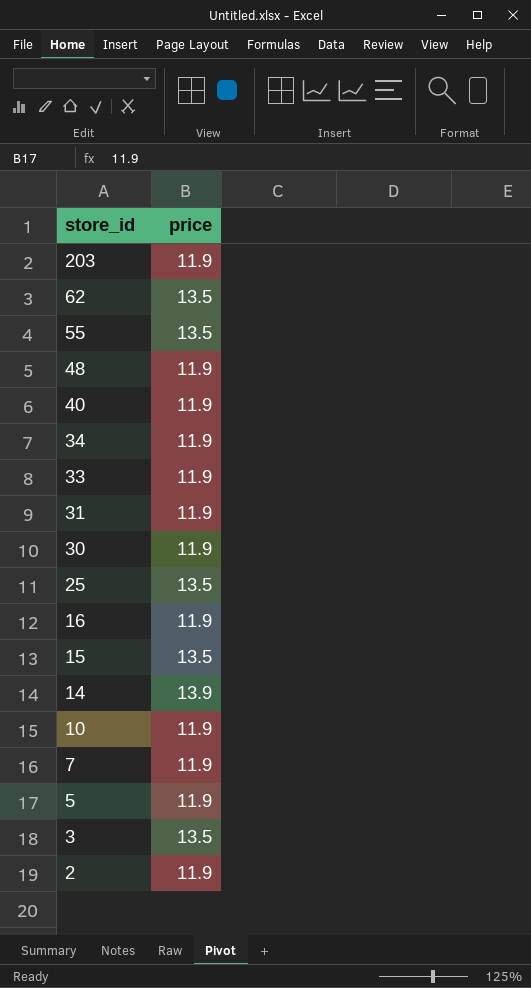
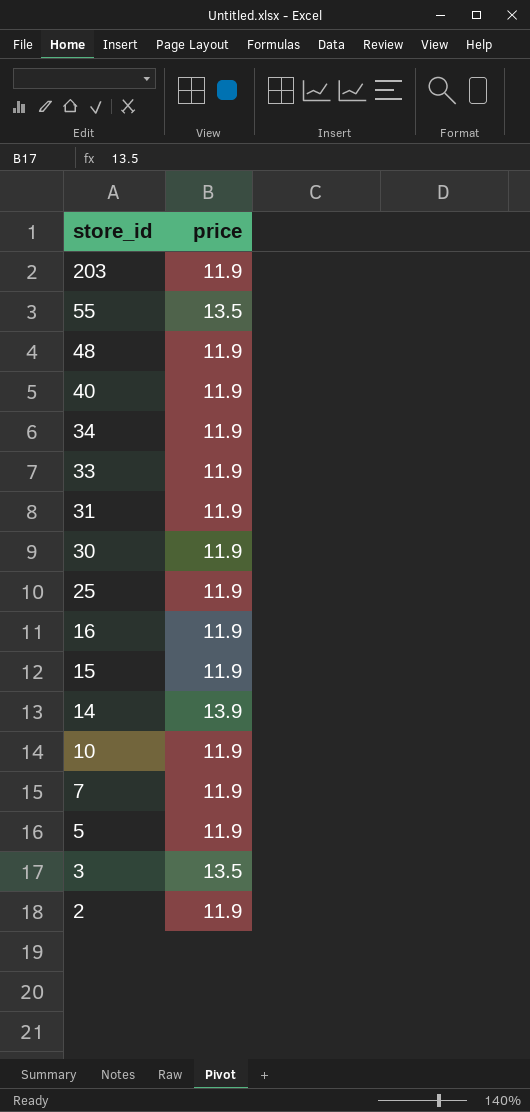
row 62: 13.5 -> none
25 | price: 13.5 -> 11.9
15 | price: 13.5 -> 11.9

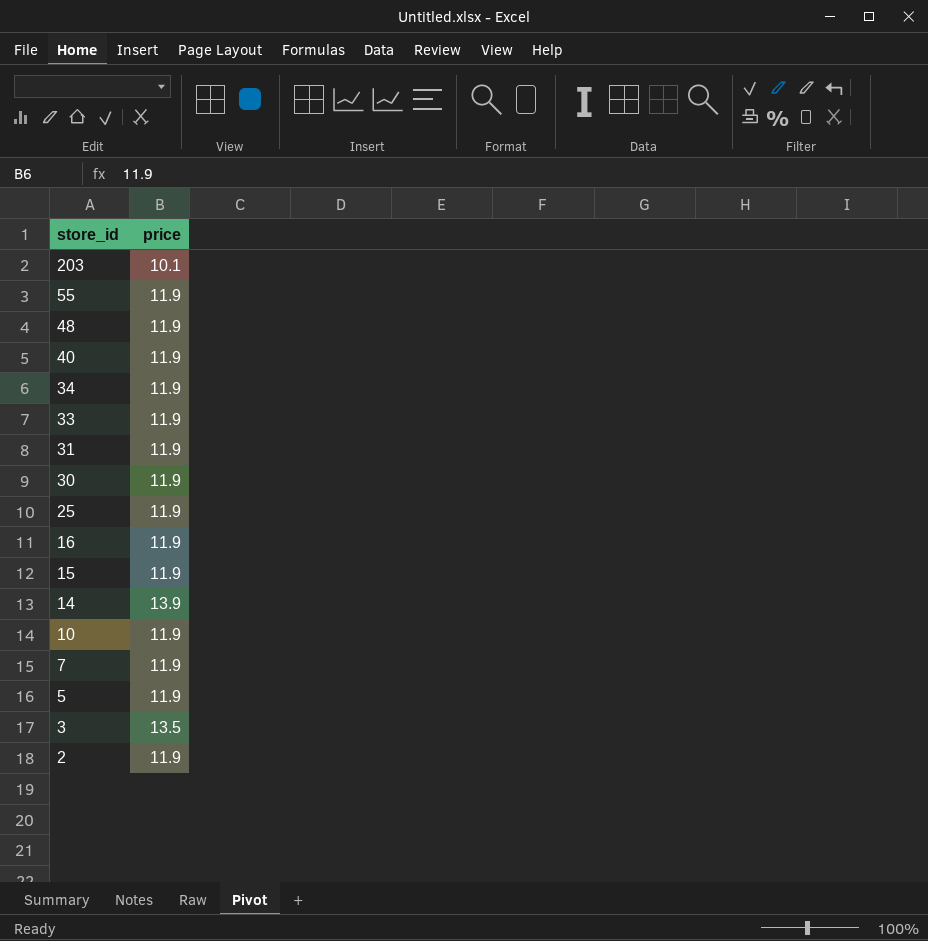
203 | price: 11.9 -> 10.1
55 | price: 13.5 -> 11.9

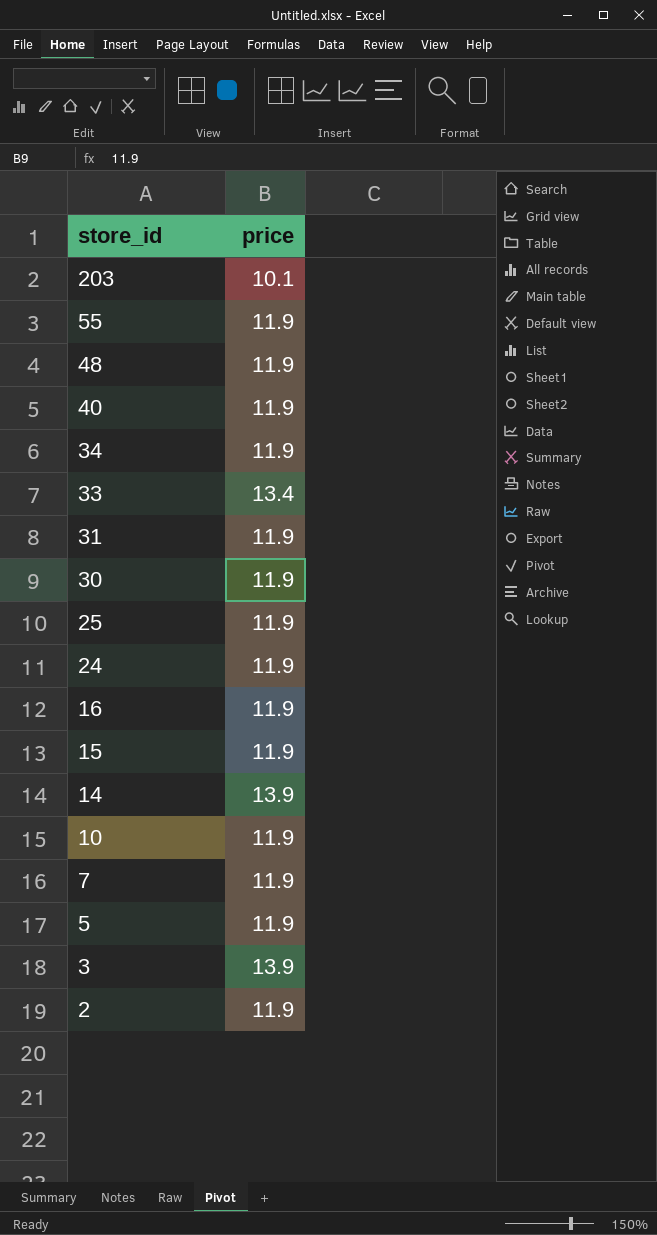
33 | price: 11.9 -> 13.4
row 24: none -> 11.9
3 | price: 13.5 -> 13.9

